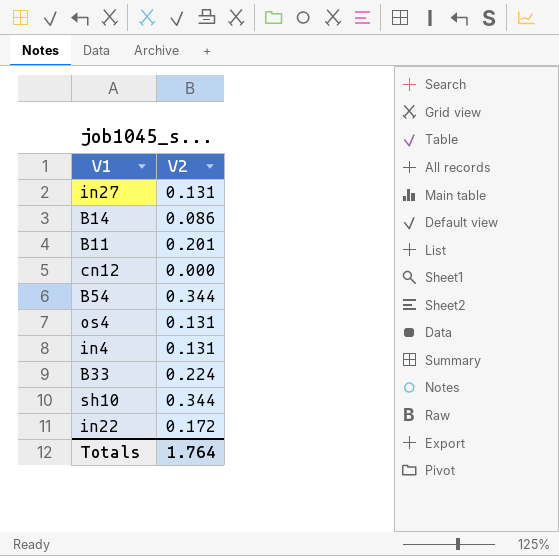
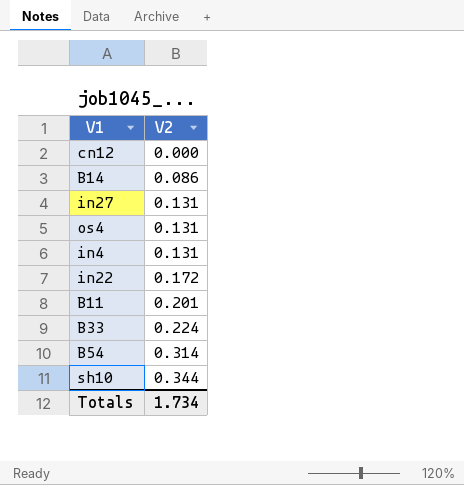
row order: none -> V2 ascending
B54 | V2: 0.344 -> 0.314
Totals | V2: 1.764 -> 1.734

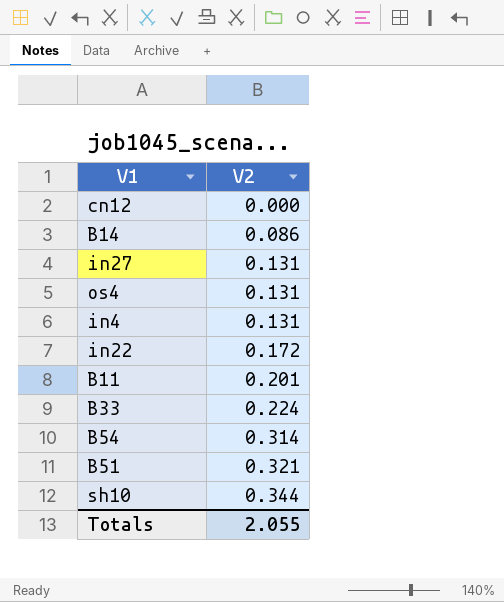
row B51: none -> 0.321
Totals | V2: 1.734 -> 2.055

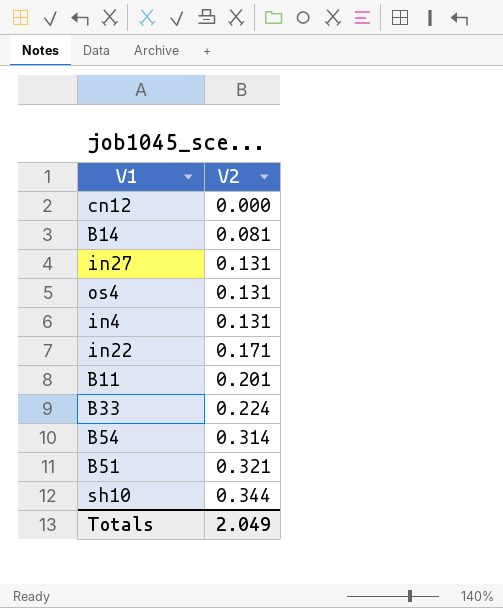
B14 | V2: 0.086 -> 0.081
in22 | V2: 0.172 -> 0.171
Totals | V2: 2.055 -> 2.049

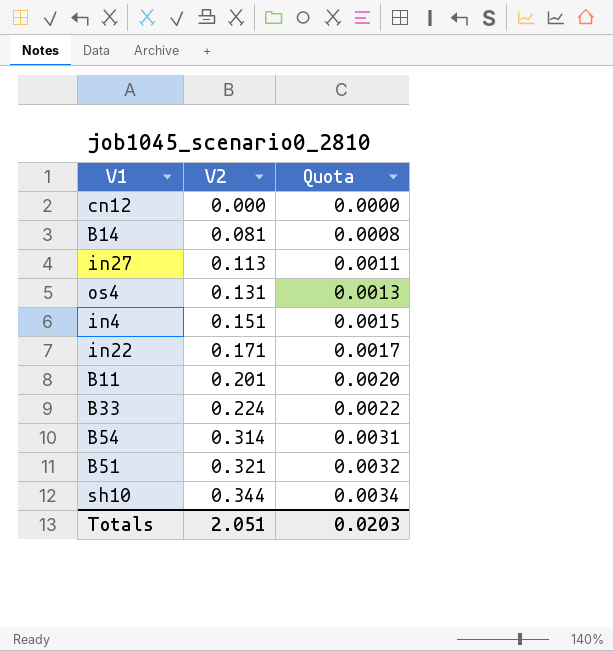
column Quota | formula: none -> [V2] * 0.01
in27 | V2: 0.131 -> 0.113
in4 | V2: 0.131 -> 0.151
Totals | V2: 2.049 -> 2.051

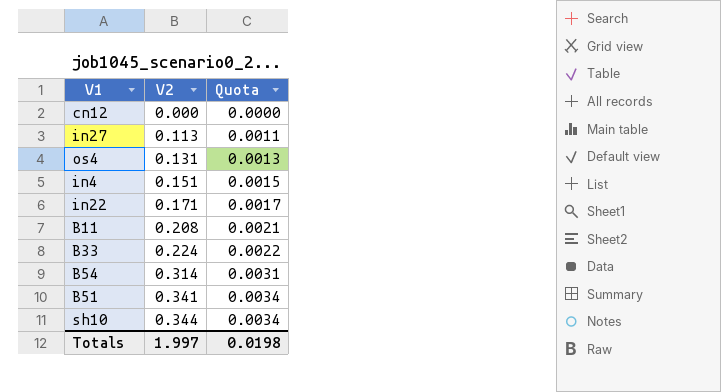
row B14: 0.081 | 0.0008 -> none
B11 | V2: 0.201 -> 0.208
B11 | Quota: 0.0020 -> 0.0021
B51 | V2: 0.321 -> 0.341
B51 | Quota: 0.0032 -> 0.0034
Totals | V2: 2.051 -> 1.997
Totals | Quota: 0.0203 -> 0.0198

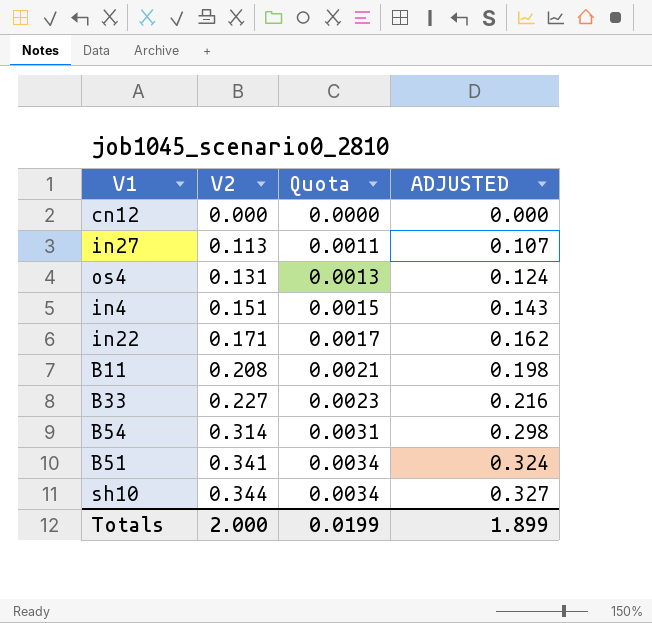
column ADJUSTED | formula: none -> [V2] * 0.95
B33 | V2: 0.224 -> 0.227
B33 | Quota: 0.0022 -> 0.0023
Totals | V2: 1.997 -> 2.000
Totals | Quota: 0.0198 -> 0.0199

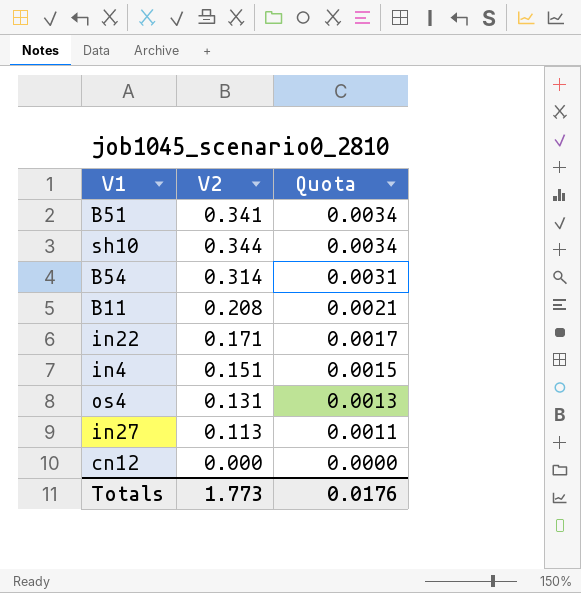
row order: V2 ascending -> Quota descending
column ADJUSTED | formula: [V2] * 0.95 -> none
row B33: 0.227 | 0.0023 | 0.216 -> none
Totals | V2: 2.000 -> 1.773
Totals | Quota: 0.0199 -> 0.0176

